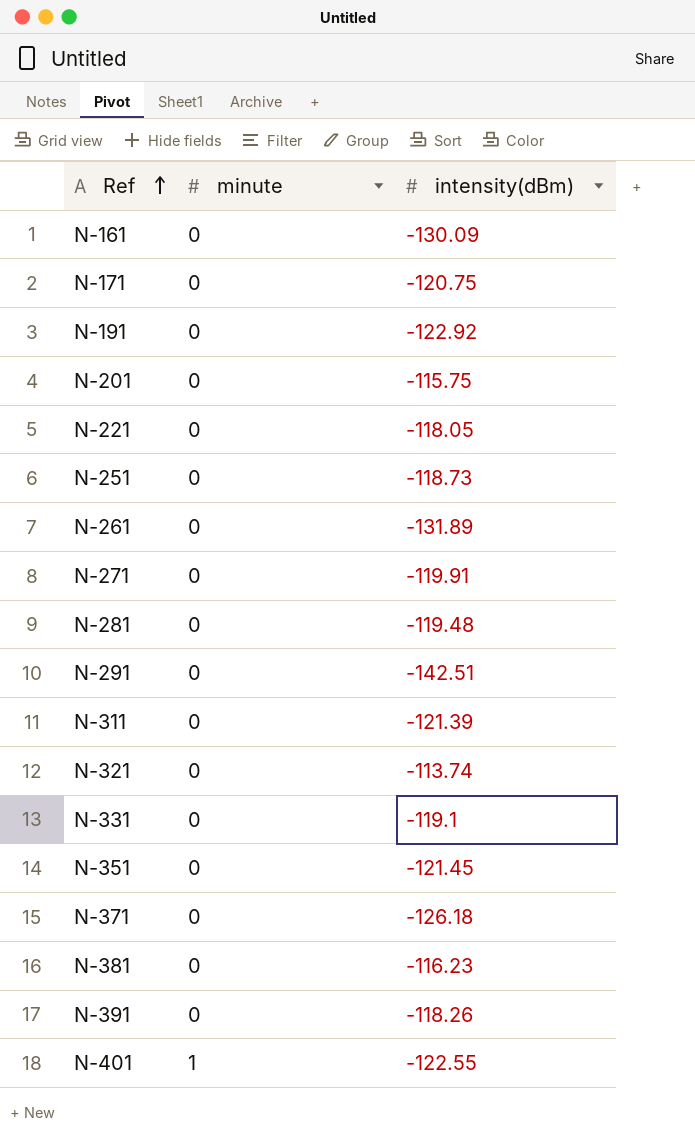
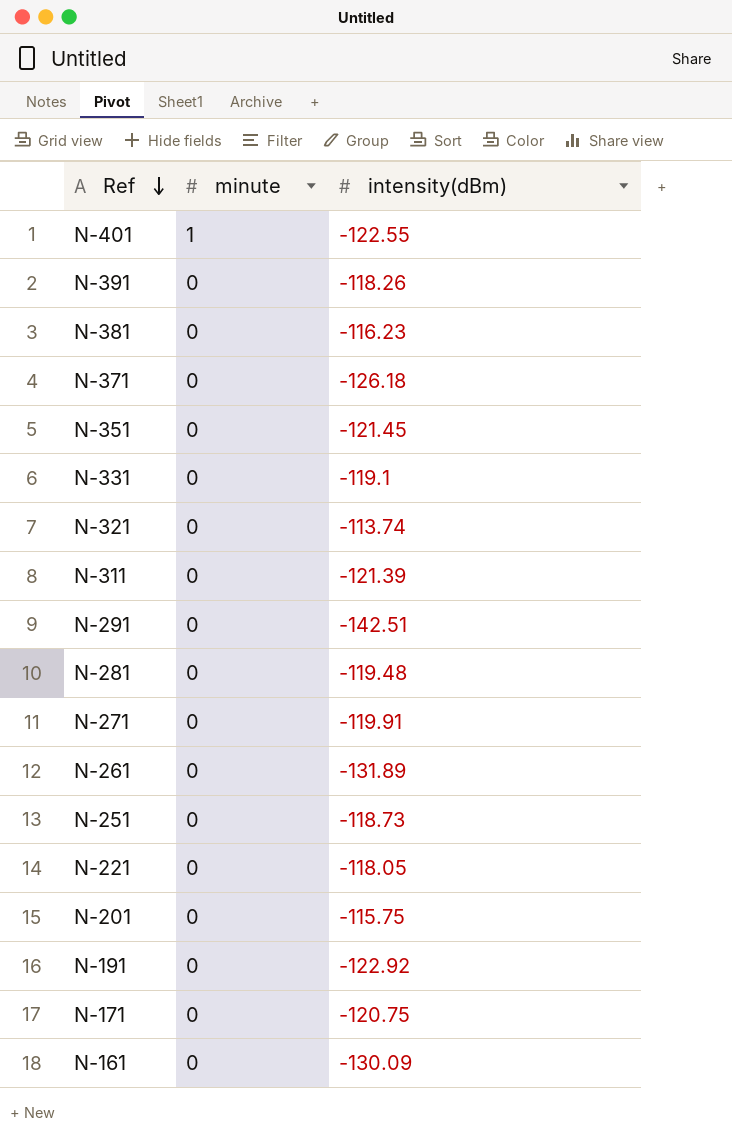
row order: Ref ascending -> Ref descending

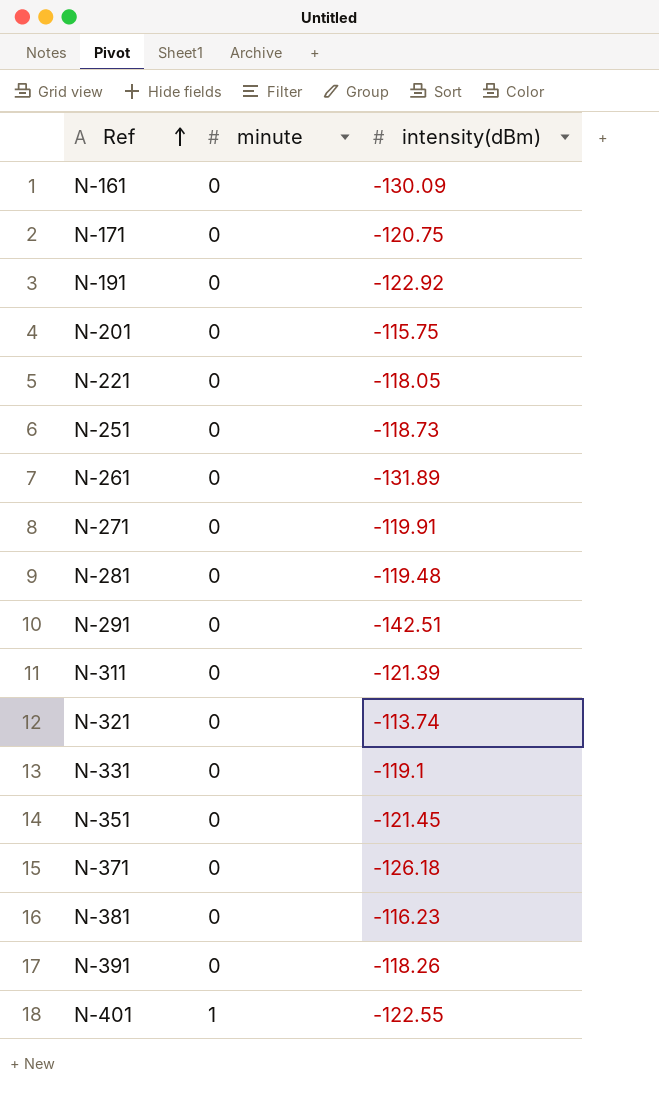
row order: Ref descending -> Ref ascending

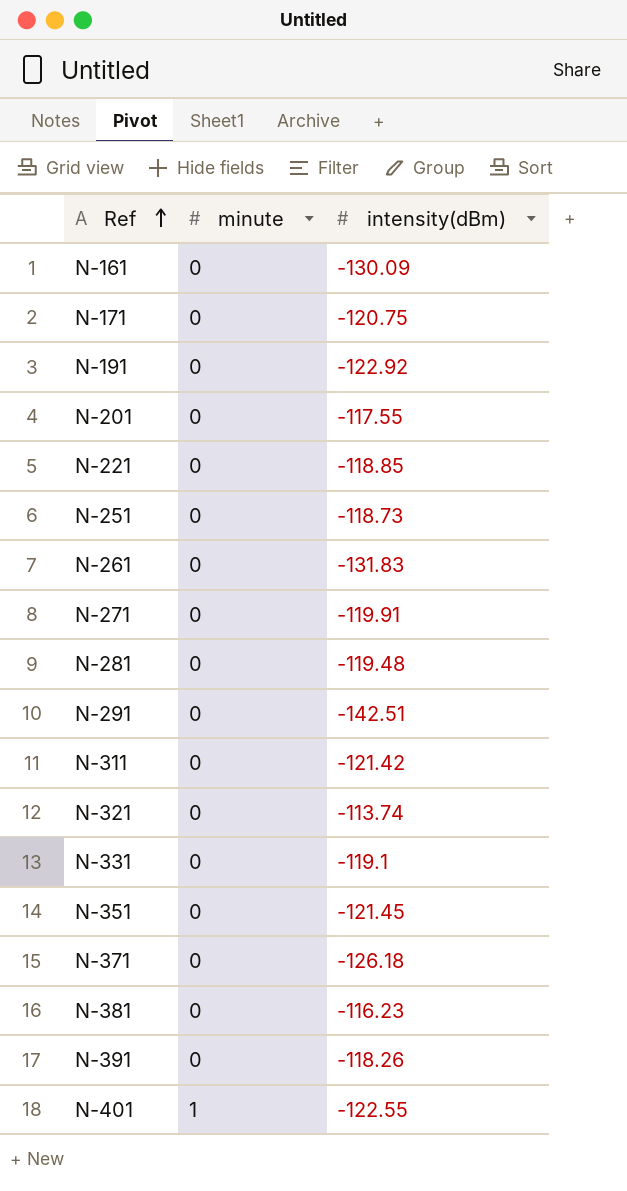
N-201 | intensity(dBm): -115.75 -> -117.55
N-221 | intensity(dBm): -118.05 -> -118.85
N-261 | intensity(dBm): -131.89 -> -131.83
N-311 | intensity(dBm): -121.39 -> -121.42

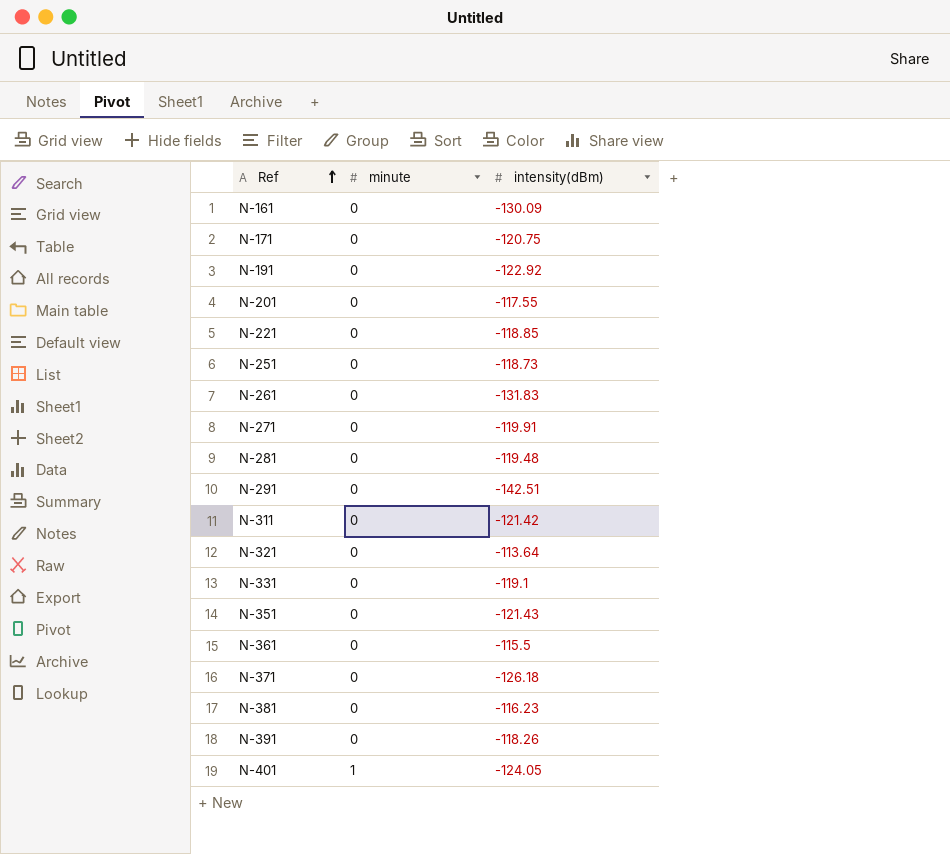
N-321 | intensity(dBm): -113.74 -> -113.64
N-351 | intensity(dBm): -121.45 -> -121.43
row N-361: none -> 0 | -115.5
N-401 | intensity(dBm): -122.55 -> -124.05

